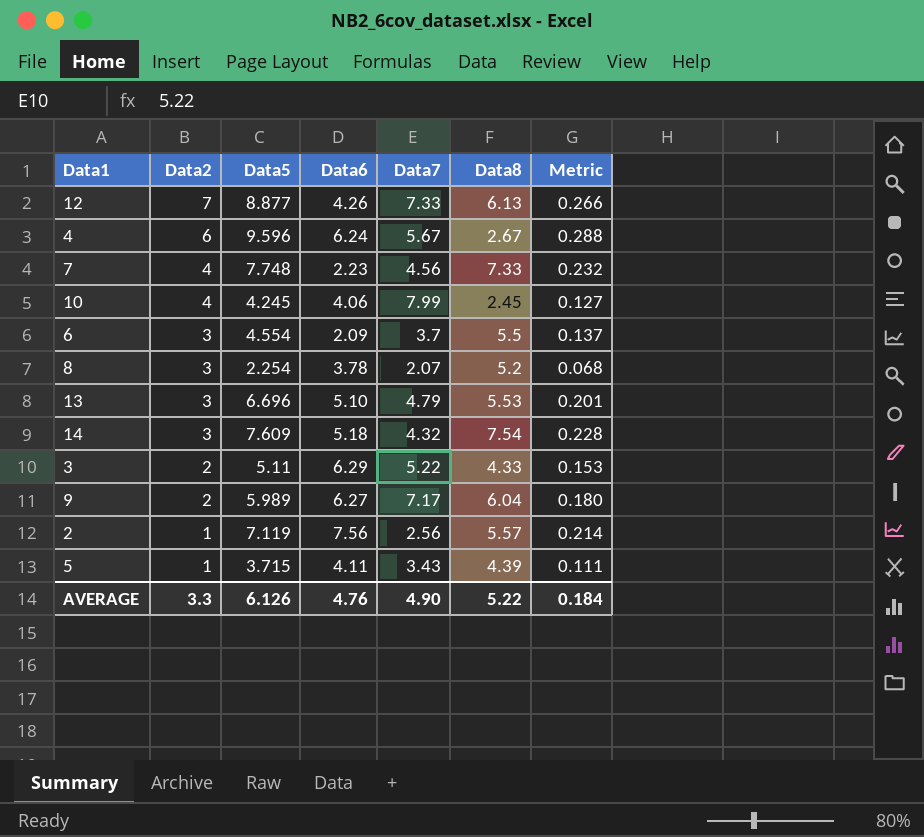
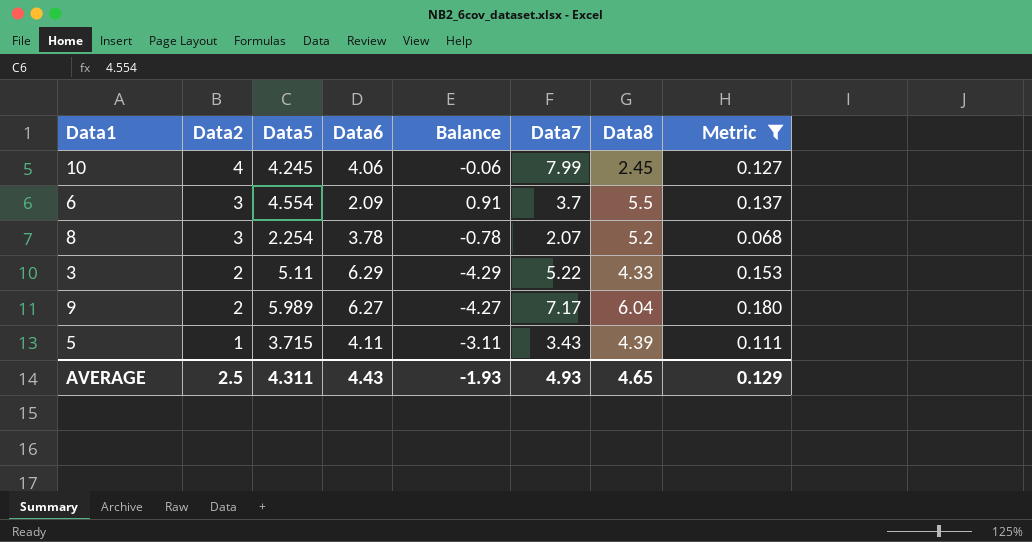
filter: none -> Metric <= 0.180
column Balance | formula: none -> [Data2] - [Data6]
AVERAGE | Data2: 3.3 -> 2.5
AVERAGE | Data5: 6.126 -> 4.311
AVERAGE | Data6: 4.76 -> 4.43
AVERAGE | Data7: 4.90 -> 4.93
AVERAGE | Data8: 5.22 -> 4.65
AVERAGE | Metric: 0.184 -> 0.129

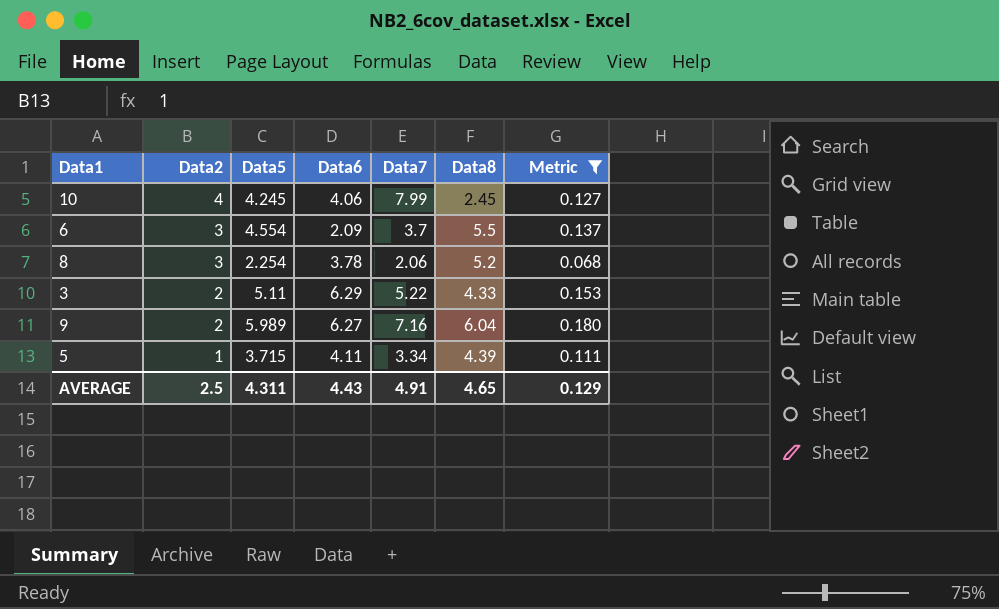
column Balance | formula: [Data2] - [Data6] -> none
8 | Data7: 2.07 -> 2.06
9 | Data7: 7.17 -> 7.16
5 | Data7: 3.43 -> 3.34
AVERAGE | Data7: 4.93 -> 4.91

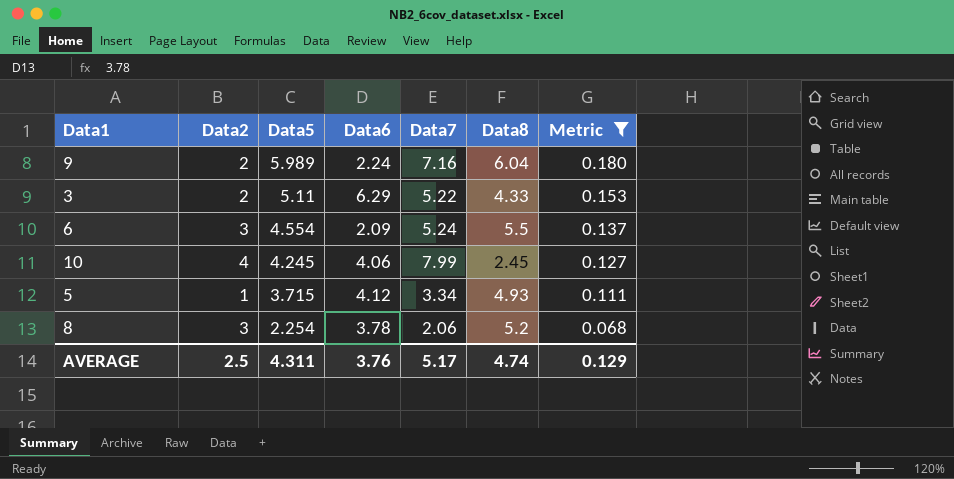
row order: Data2 descending -> Data5 descending
9 | Data6: 6.27 -> 2.24
6 | Data7: 3.7 -> 5.24
5 | Data6: 4.11 -> 4.12
5 | Data8: 4.39 -> 4.93
AVERAGE | Data6: 4.43 -> 3.76
AVERAGE | Data7: 4.91 -> 5.17
AVERAGE | Data8: 4.65 -> 4.74

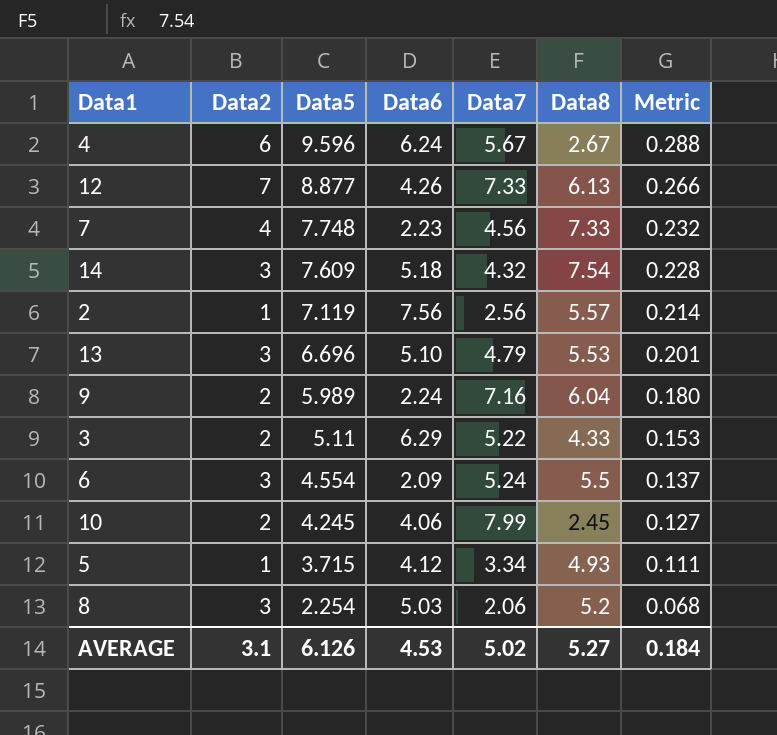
filter: Metric <= 0.180 -> none
10 | Data2: 4 -> 2
8 | Data6: 3.78 -> 5.03
AVERAGE | Data2: 2.5 -> 3.1
AVERAGE | Data5: 4.311 -> 6.126
AVERAGE | Data6: 3.76 -> 4.53
AVERAGE | Data7: 5.17 -> 5.02
AVERAGE | Data8: 4.74 -> 5.27
AVERAGE | Metric: 0.129 -> 0.184

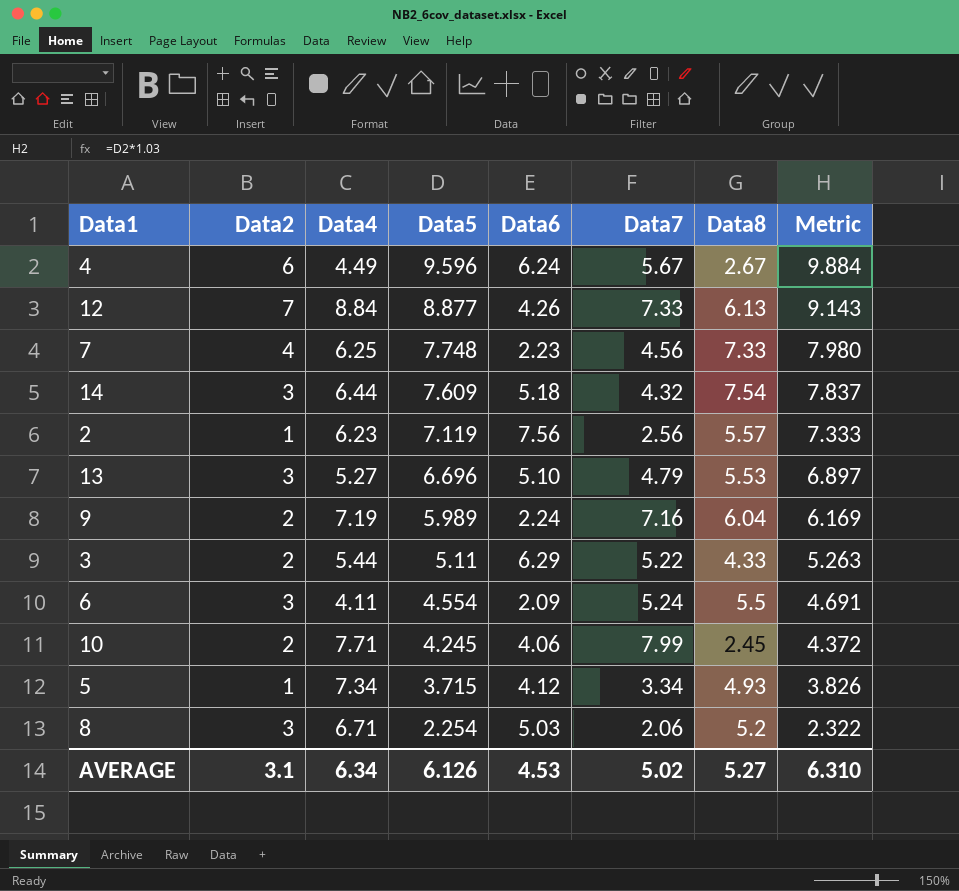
column Data4 | position: none -> 3
column Metric | formula: [Data5] * 0.03 -> [Data5] * 1.03
AVERAGE | Metric: 0.184 -> 6.310

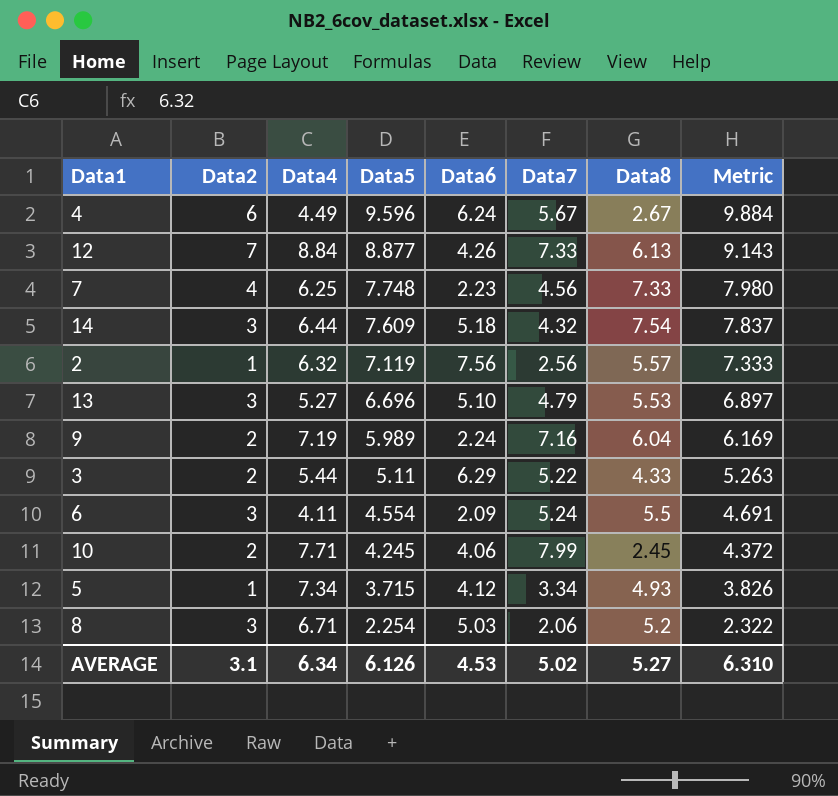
2 | Data4: 6.23 -> 6.32

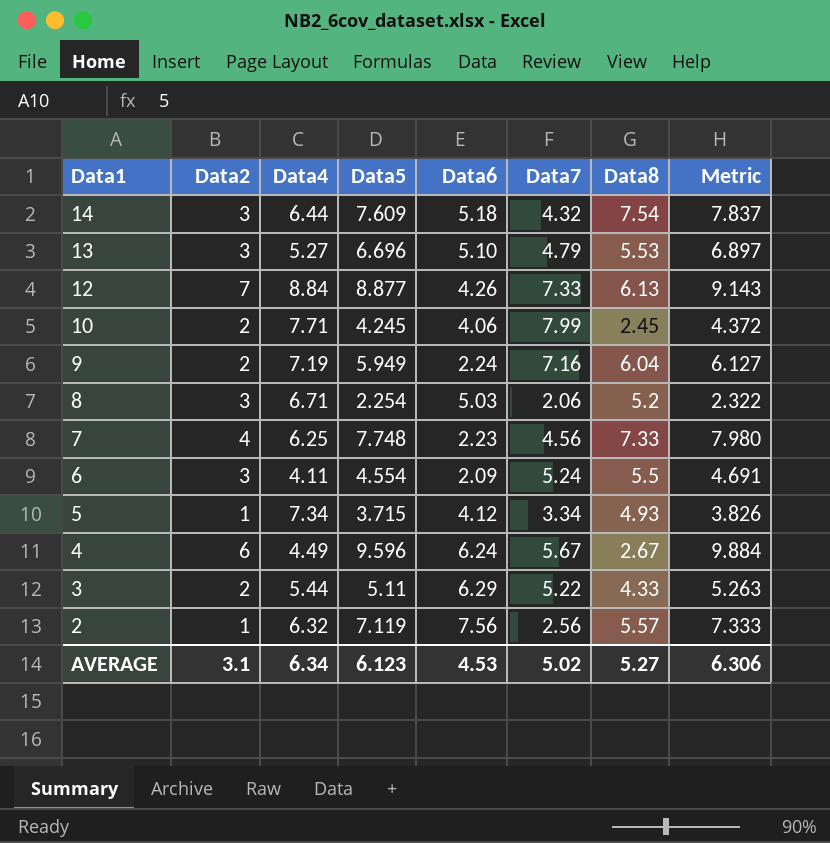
row order: Data5 descending -> Data1 descending
9 | Data5: 5.989 -> 5.949
9 | Metric: 6.169 -> 6.127
AVERAGE | Data5: 6.126 -> 6.123
AVERAGE | Metric: 6.310 -> 6.306

